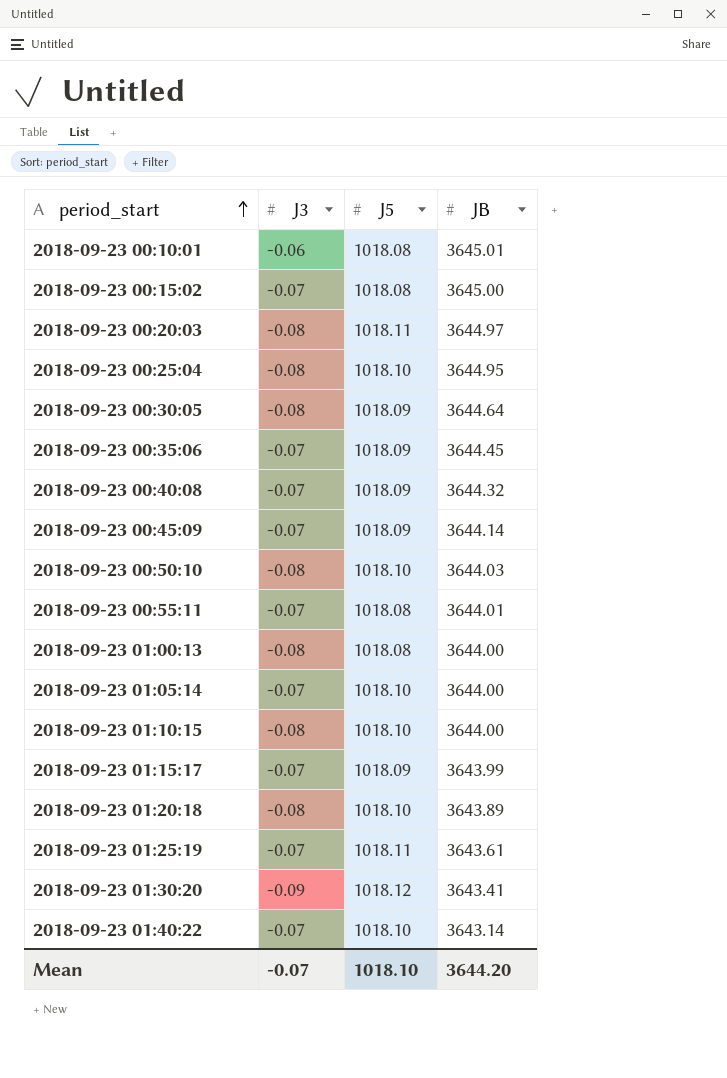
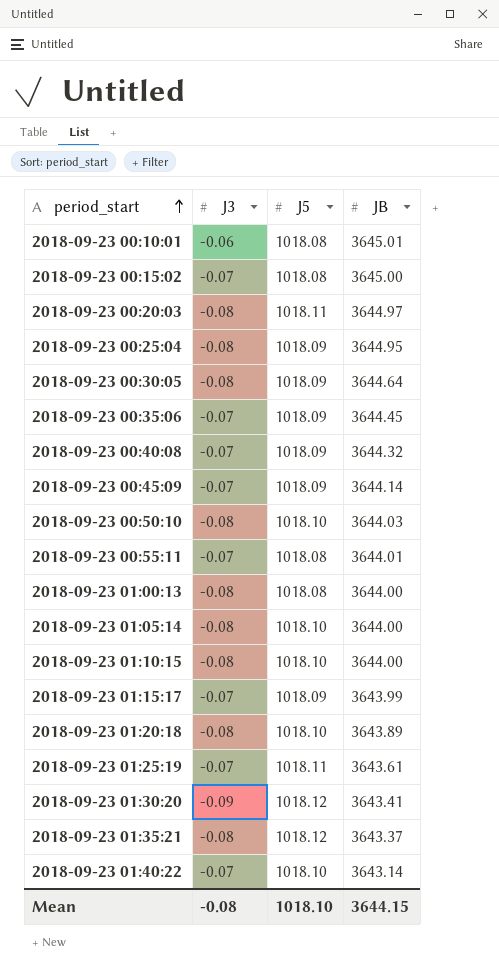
2018-09-23 00:25:04 | J5: 1018.10 -> 1018.09
2018-09-23 01:05:14 | J3: -0.07 -> -0.08
row 2018-09-23 01:35:21: none -> -0.08 | 1018.12 | 3643.37
Mean | J3: -0.07 -> -0.08
Mean | JB: 3644.20 -> 3644.15

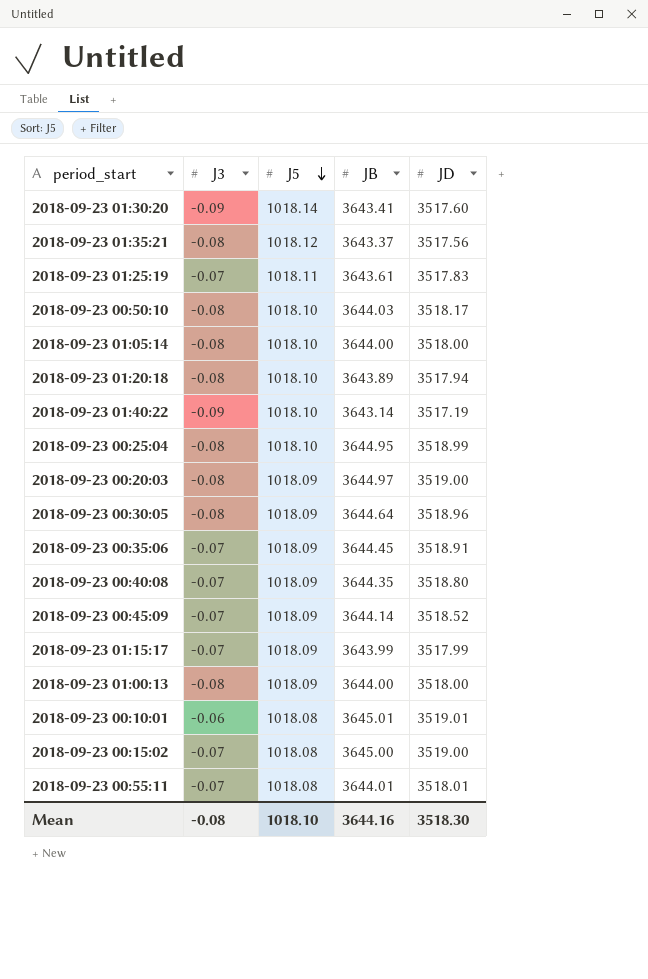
row order: period_start ascending -> J5 descending
column JD | position: none -> 5
row 2018-09-23 01:10:15: -0.08 | 1018.10 | 3644.00 -> none
2018-09-23 01:30:20 | J5: 1018.12 -> 1018.14
2018-09-23 01:40:22 | J3: -0.07 -> -0.09
2018-09-23 00:25:04 | J5: 1018.09 -> 1018.10
2018-09-23 00:20:03 | J5: 1018.11 -> 1018.09
2018-09-23 00:40:08 | JB: 3644.32 -> 3644.35
2018-09-23 01:00:13 | J5: 1018.08 -> 1018.09
Mean | JB: 3644.15 -> 3644.16

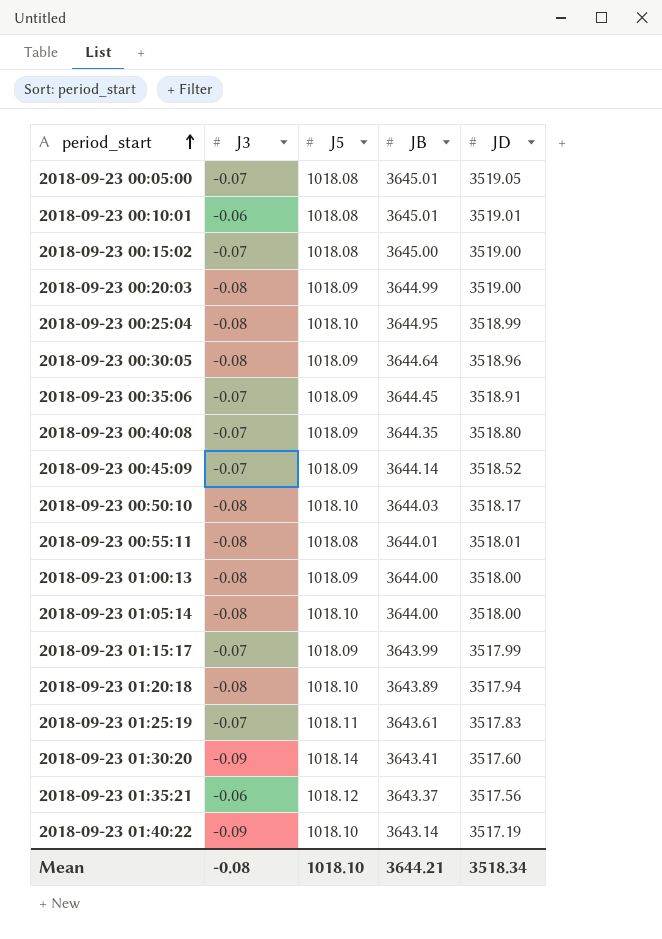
row order: J5 descending -> period_start ascending
row 2018-09-23 00:05:00: none -> -0.07 | 1018.08 | 3645.01 | 3519.05
2018-09-23 00:20:03 | JB: 3644.97 -> 3644.99
2018-09-23 00:55:11 | J3: -0.07 -> -0.08
2018-09-23 01:35:21 | J3: -0.08 -> -0.06
Mean | JB: 3644.16 -> 3644.21
Mean | JD: 3518.30 -> 3518.34

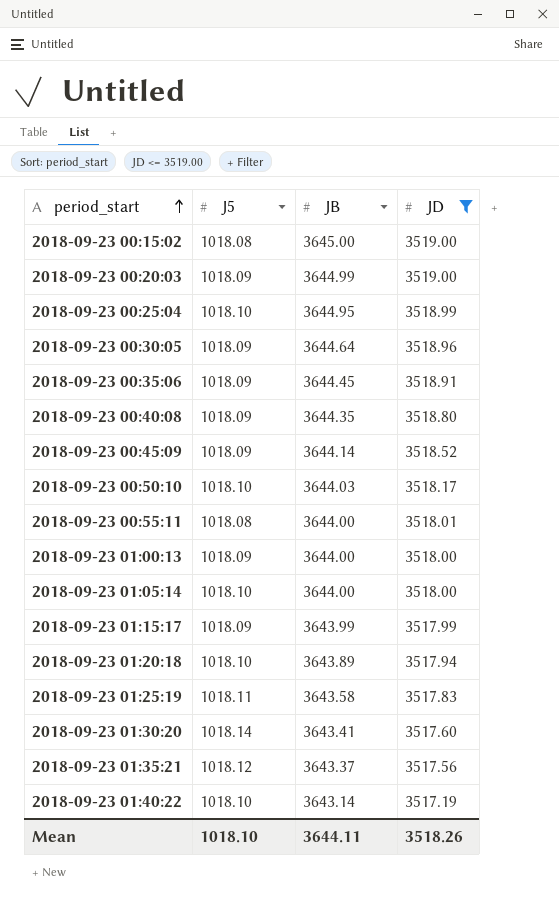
filter: none -> JD <= 3519.00
column J3 | position: 2 -> none
2018-09-23 00:55:11 | JB: 3644.01 -> 3644.00
2018-09-23 01:25:19 | JB: 3643.61 -> 3643.58
Mean | JB: 3644.21 -> 3644.11
Mean | JD: 3518.34 -> 3518.26

